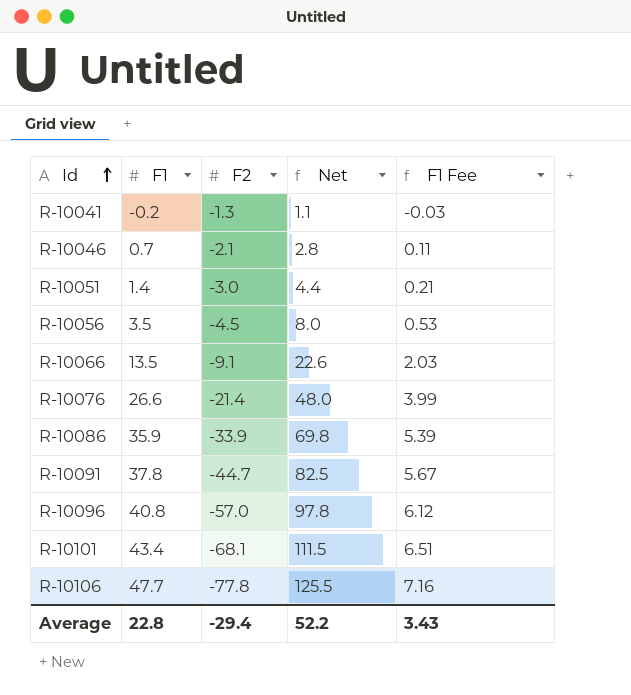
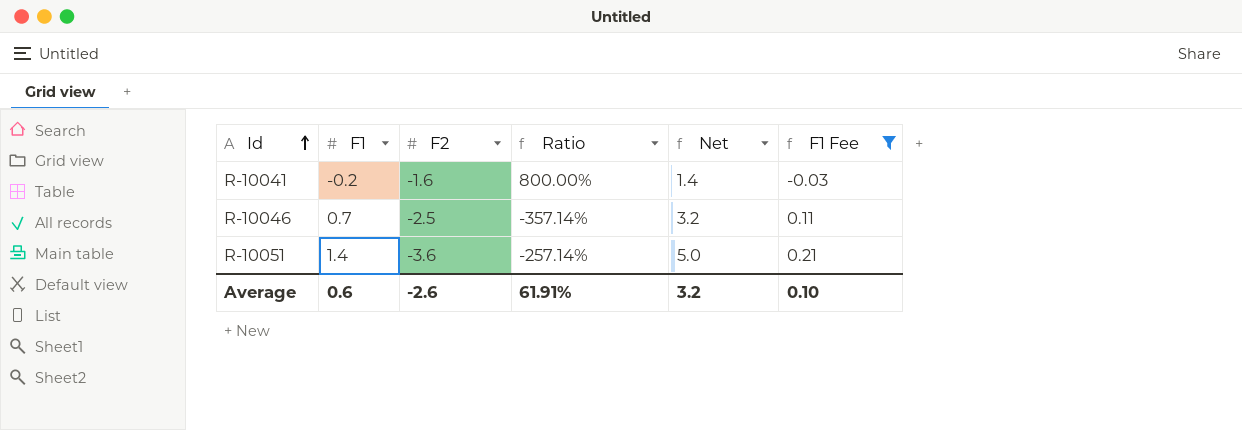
filter: none -> F1 Fee <= 0.21
column Ratio | formula: none -> [F2] / [F1]
R-10041 | F2: -1.3 -> -1.6
R-10041 | Net: 1.1 -> 1.4
R-10046 | F2: -2.1 -> -2.5
R-10046 | Net: 2.8 -> 3.2
R-10051 | F2: -3.0 -> -3.6
R-10051 | Net: 4.4 -> 5.0
Average | F1: 22.8 -> 0.6
Average | F2: -29.4 -> -2.6
Average | Net: 52.2 -> 3.2
Average | F1 Fee: 3.43 -> 0.10

